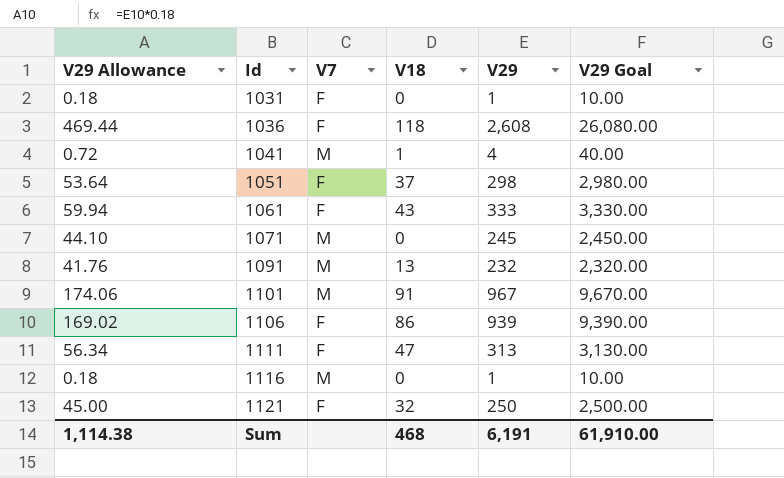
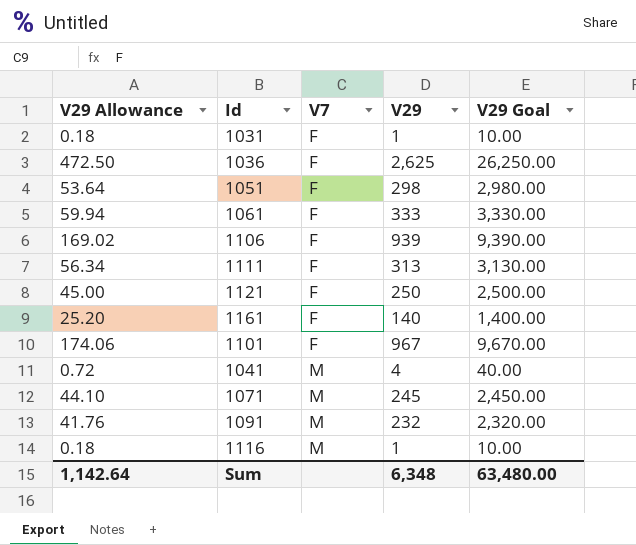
row order: Id ascending -> V7 ascending
column V18 | position: 4 -> none
1036 | V29 Allowance: 469.44 -> 472.50
1036 | V29: 2,608 -> 2,625
1036 | V29 Goal: 26,080.00 -> 26,250.00
row 1161: none -> 25.20 | F | 140 | 1,400.00
1101 | V7: M -> F
Sum | V29 Allowance: 1,114.38 -> 1,142.64
Sum | V29: 6,191 -> 6,348
Sum | V29 Goal: 61,910.00 -> 63,480.00

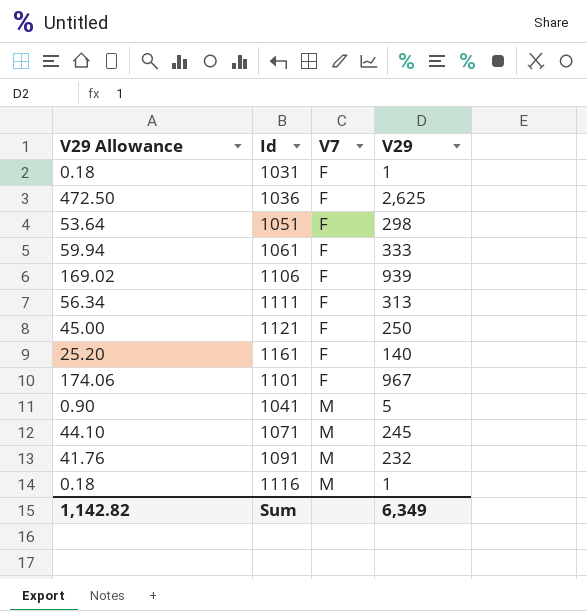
column V29 Goal | formula: [V29] * 10 -> none
1041 | V29 Allowance: 0.72 -> 0.90
1041 | V29: 4 -> 5
Sum | V29 Allowance: 1,142.64 -> 1,142.82
Sum | V29: 6,348 -> 6,349

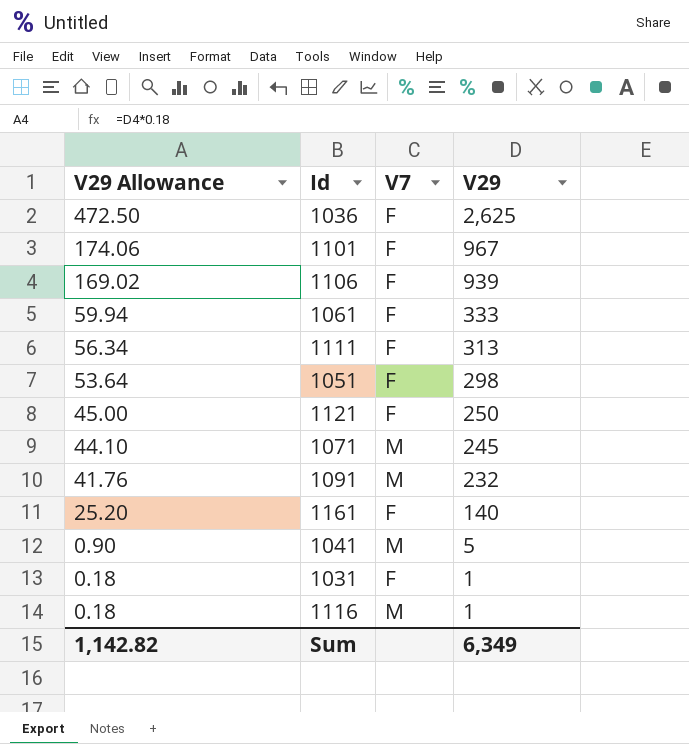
row order: V7 ascending -> V29 Allowance descending

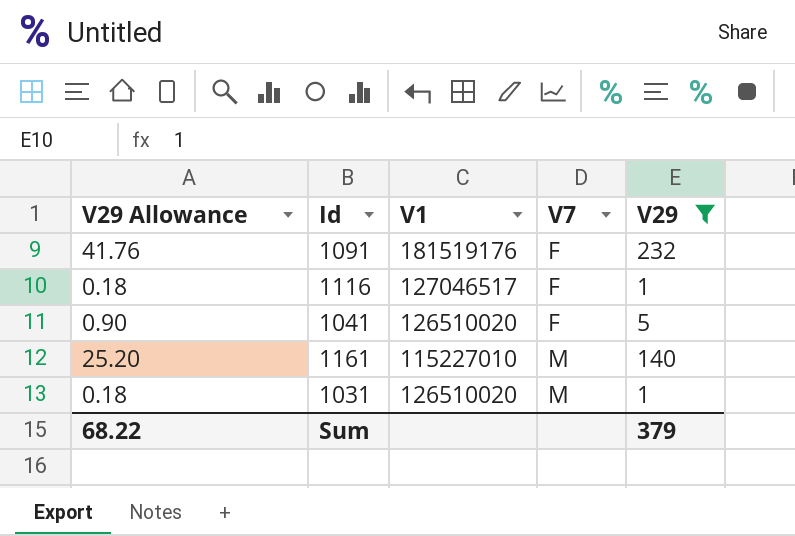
filter: none -> V29 <= 232
row order: V29 Allowance descending -> V7 ascending
column V1 | position: none -> 3
1091 | V7: M -> F
1116 | V7: M -> F
1041 | V7: M -> F
1161 | V7: F -> M
1031 | V7: F -> M
Sum | V29 Allowance: 1,142.82 -> 68.22
Sum | V29: 6,349 -> 379

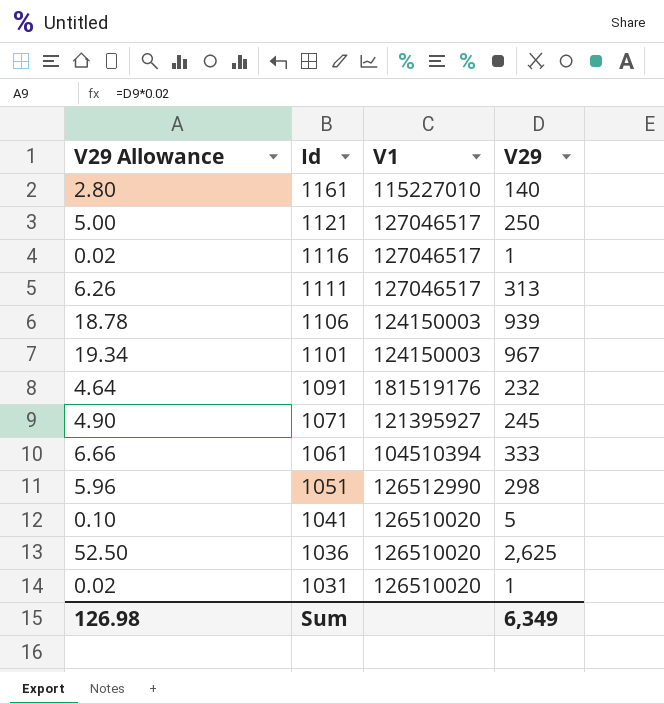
filter: V29 <= 232 -> none
row order: V7 ascending -> Id descending
column V7 | position: 4 -> none
column V29 Allowance | formula: [V29] * 0.18 -> [V29] * 0.02
Sum | V29 Allowance: 68.22 -> 126.98
Sum | V29: 379 -> 6,349

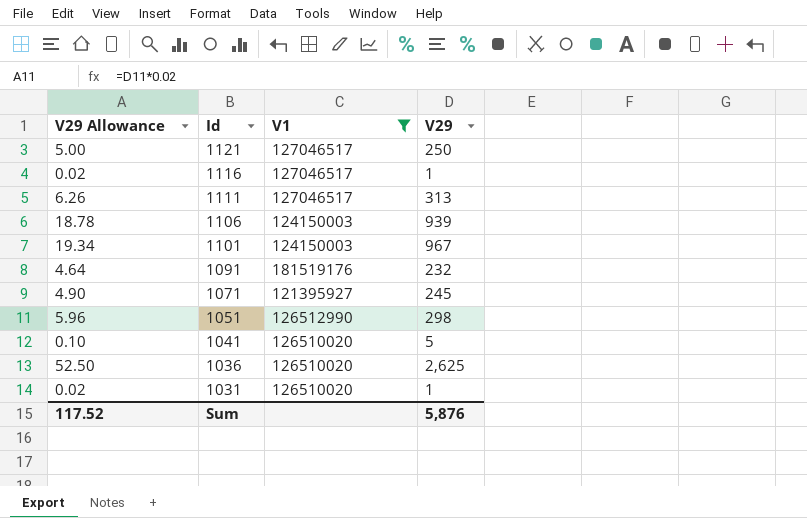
filter: none -> V1 >= 121395927
Sum | V29 Allowance: 126.98 -> 117.52
Sum | V29: 6,349 -> 5,876

